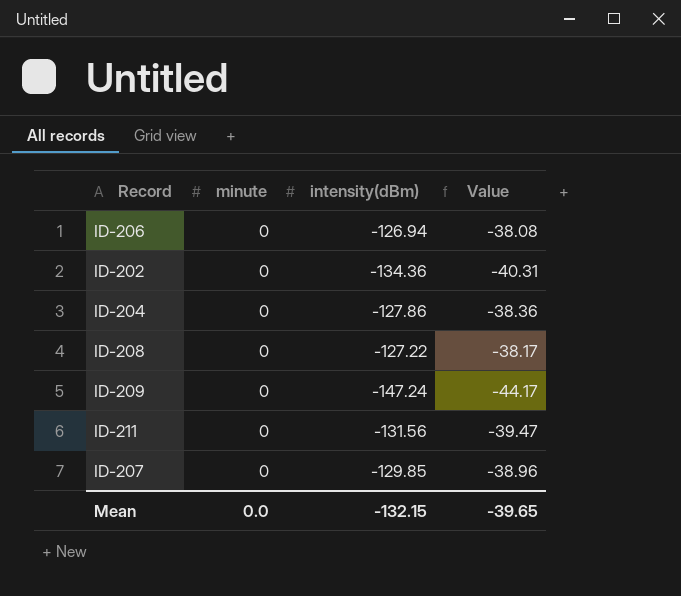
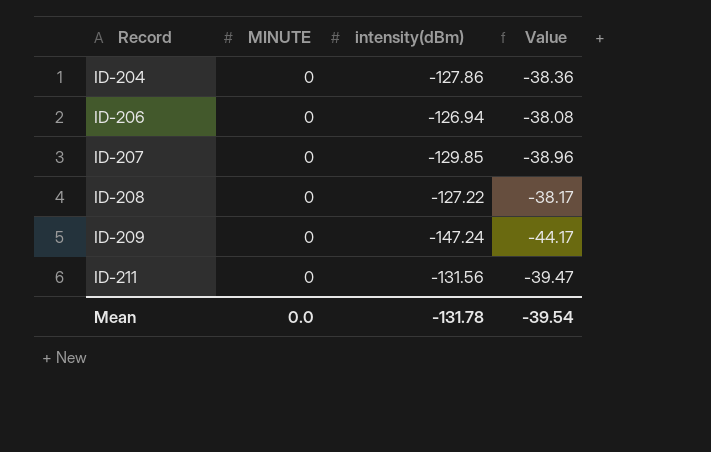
row order: none -> Record ascending
column name: minute -> MINUTE
row ID-202: 0 | -134.36 | -40.31 -> none
Mean | intensity(dBm): -132.15 -> -131.78
Mean | Value: -39.65 -> -39.54

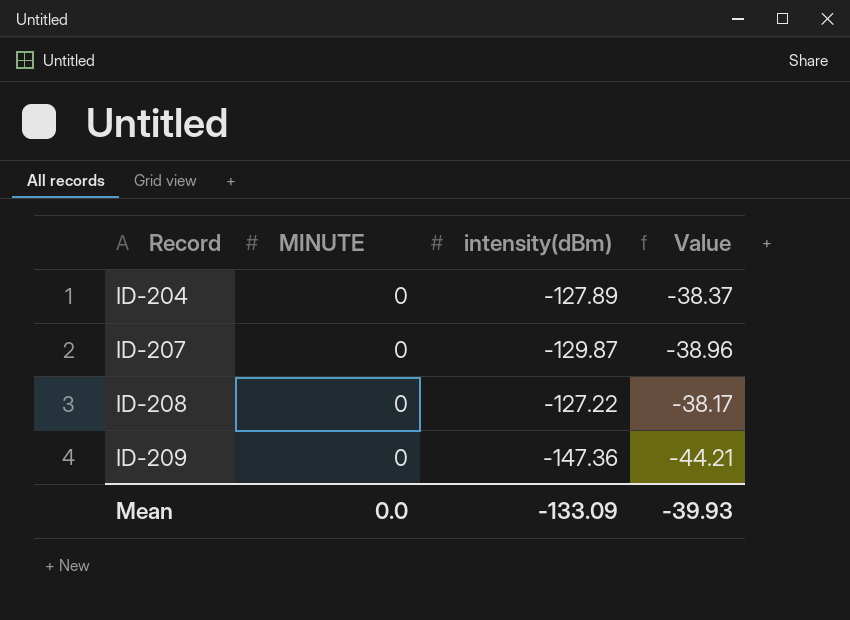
row ID-206: 0 | -126.94 | -38.08 -> none
row ID-211: 0 | -131.56 | -39.47 -> none
ID-204 | intensity(dBm): -127.86 -> -127.89
ID-204 | Value: -38.36 -> -38.37
ID-207 | intensity(dBm): -129.85 -> -129.87
ID-209 | intensity(dBm): -147.24 -> -147.36
ID-209 | Value: -44.17 -> -44.21
Mean | intensity(dBm): -131.78 -> -133.09
Mean | Value: -39.54 -> -39.93

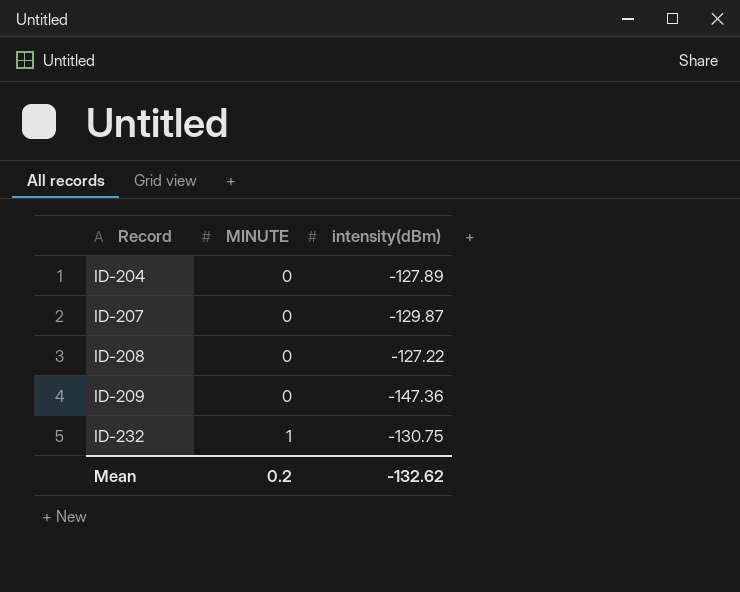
column Value | formula: [intensity(dBm)] * 0.3 -> none
row ID-232: none -> 1 | -130.75
Mean | MINUTE: 0.0 -> 0.2
Mean | intensity(dBm): -133.09 -> -132.62

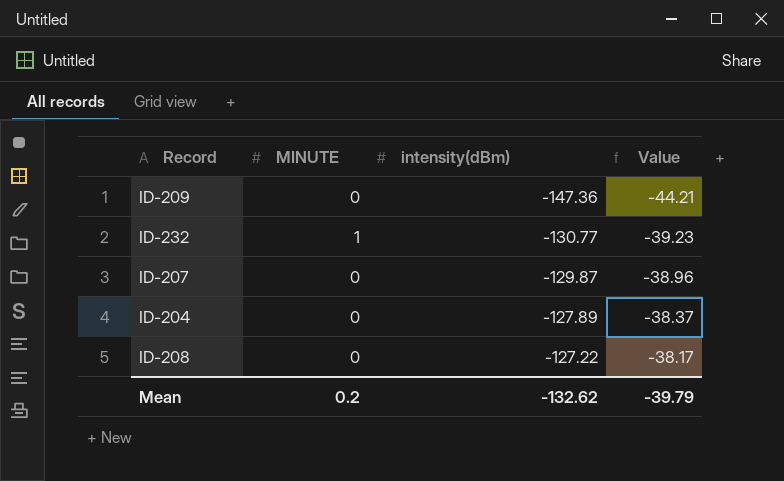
row order: Record ascending -> intensity(dBm) ascending
column Value | formula: none -> [intensity(dBm)] * 0.3
ID-232 | intensity(dBm): -130.75 -> -130.77

